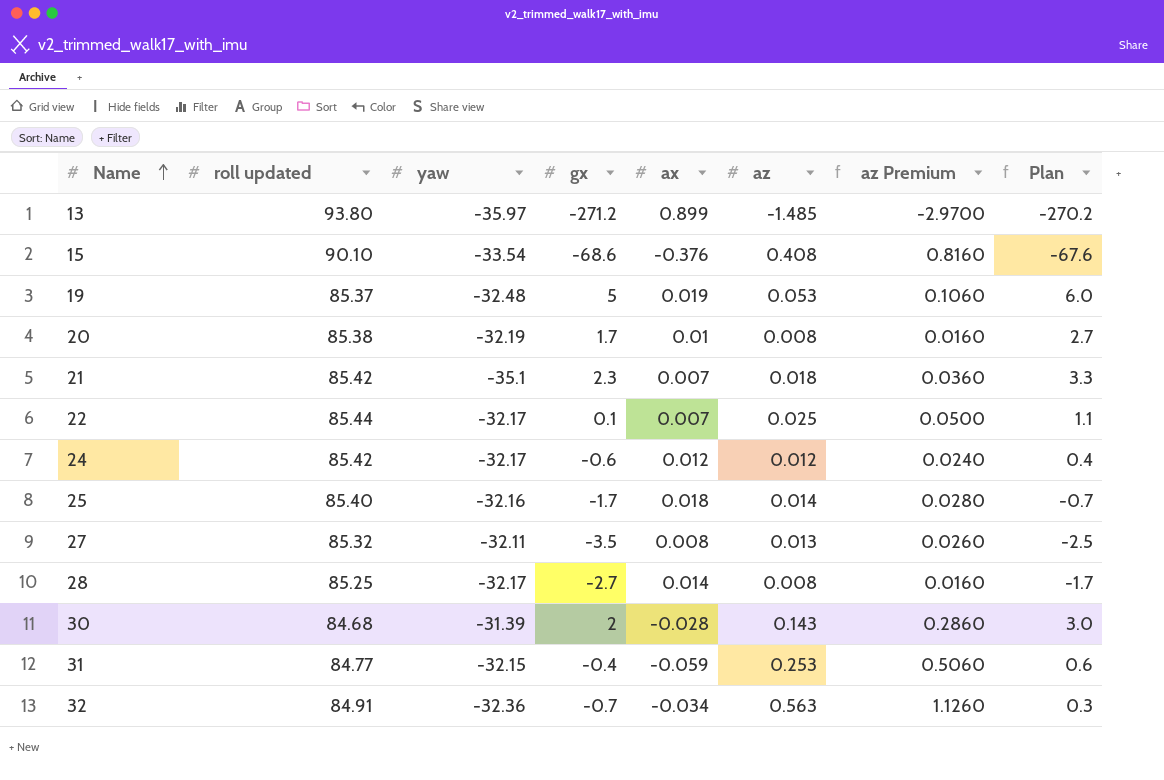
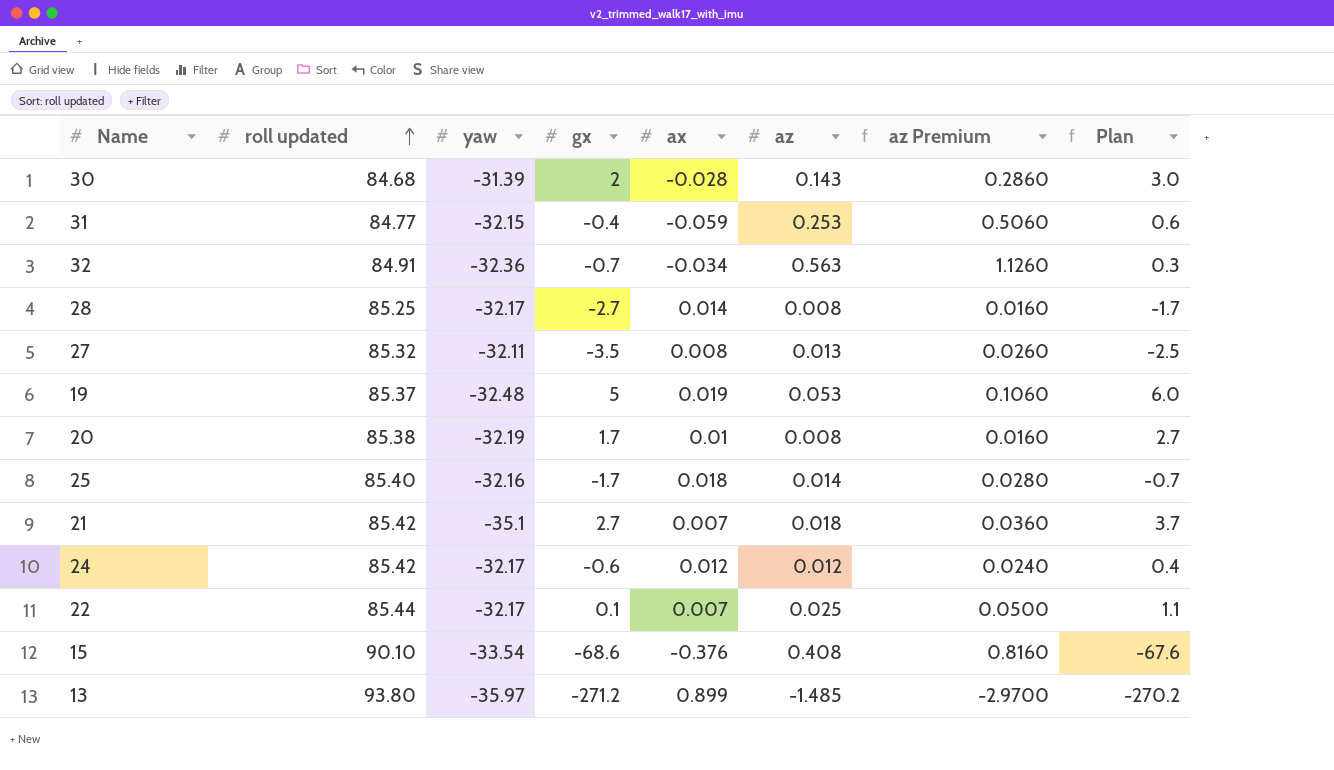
row order: Name ascending -> roll updated ascending
21 | gx: 2.3 -> 2.7
21 | Plan: 3.3 -> 3.7

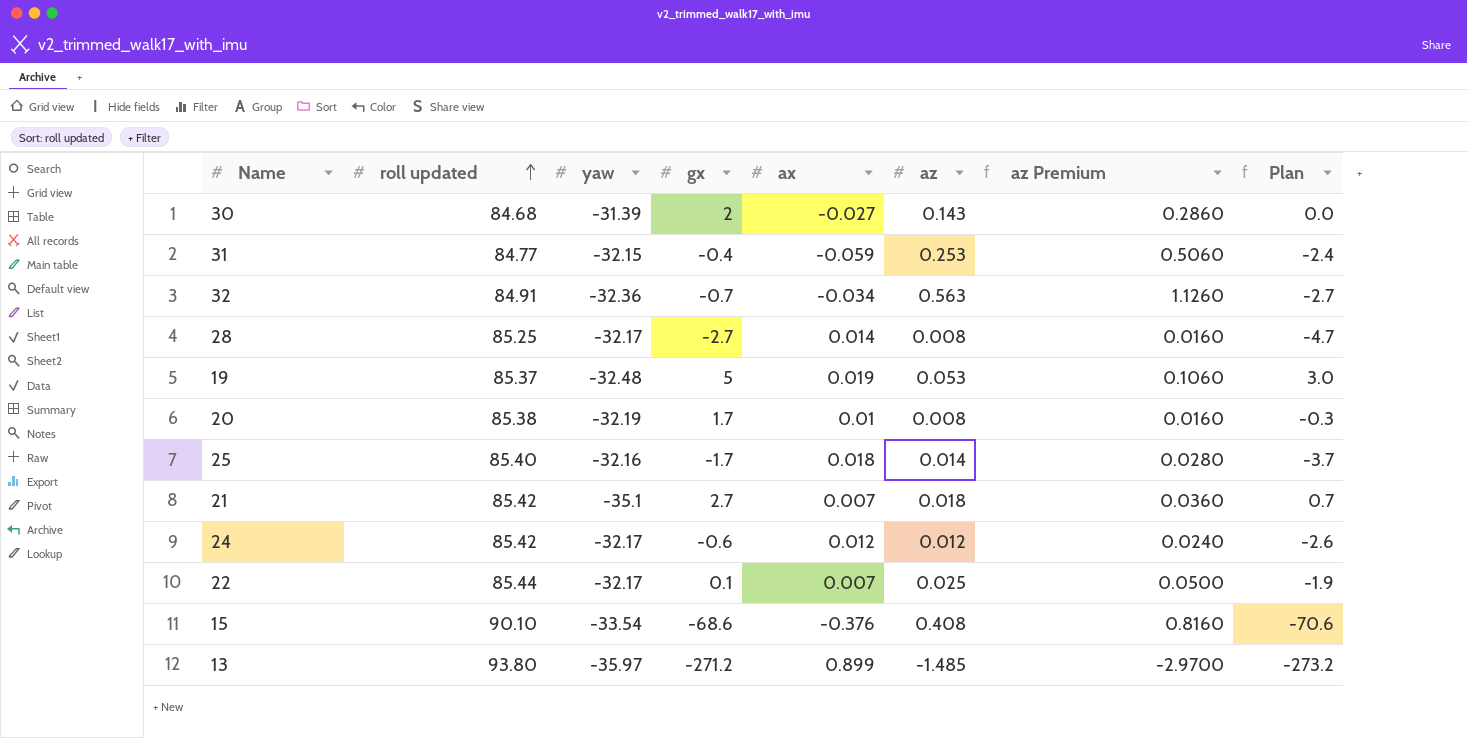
column Plan | formula: [gx] + 1 -> [gx] - 2
row 27: 85.32 | -32.11 | -3.5 | 0.008 | 0.013 | 0.0260 | -2.5 -> none
30 | ax: -0.028 -> -0.027

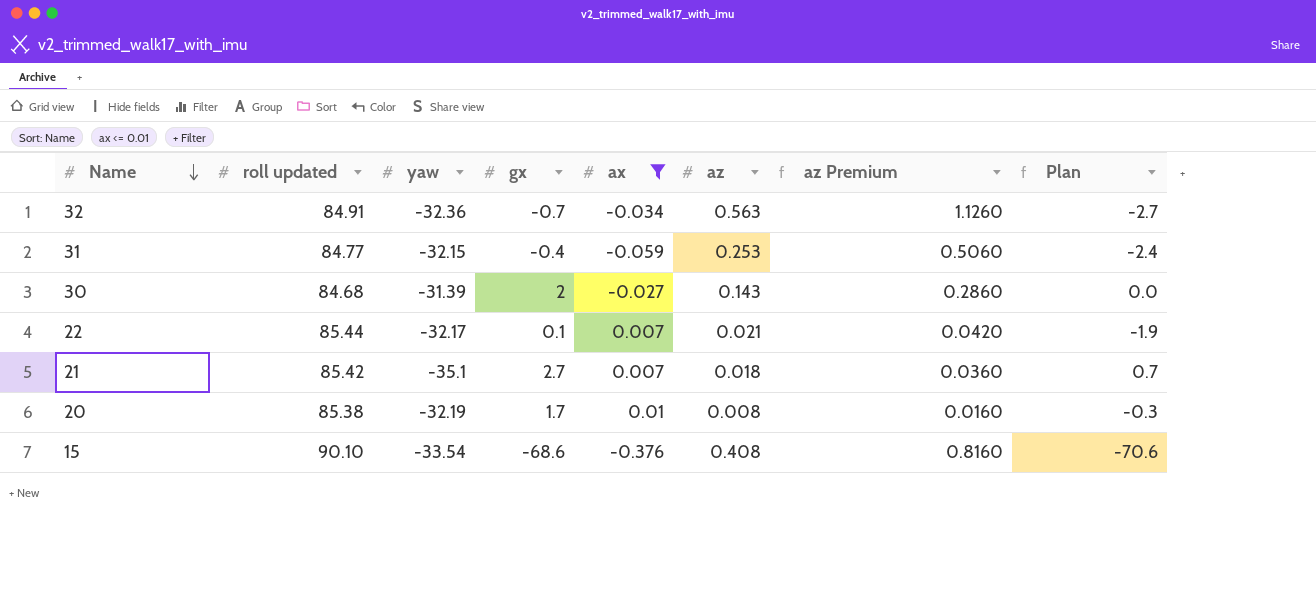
filter: none -> ax <= 0.01
row order: roll updated ascending -> Name descending
22 | az: 0.025 -> 0.021
22 | az Premium: 0.0500 -> 0.0420

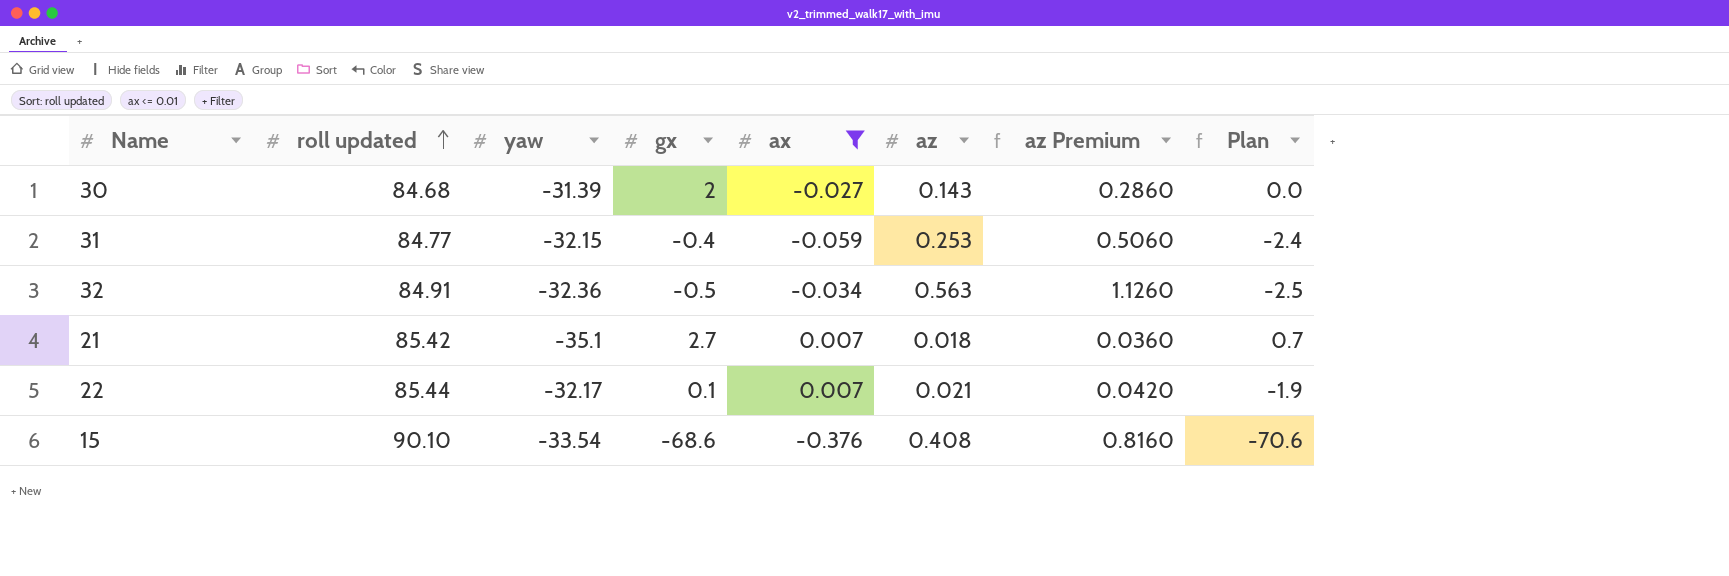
row order: Name descending -> roll updated ascending
row 20: 85.38 | -32.19 | 1.7 | 0.01 | 0.008 | 0.0160 | -0.3 -> none
32 | gx: -0.7 -> -0.5
32 | Plan: -2.7 -> -2.5

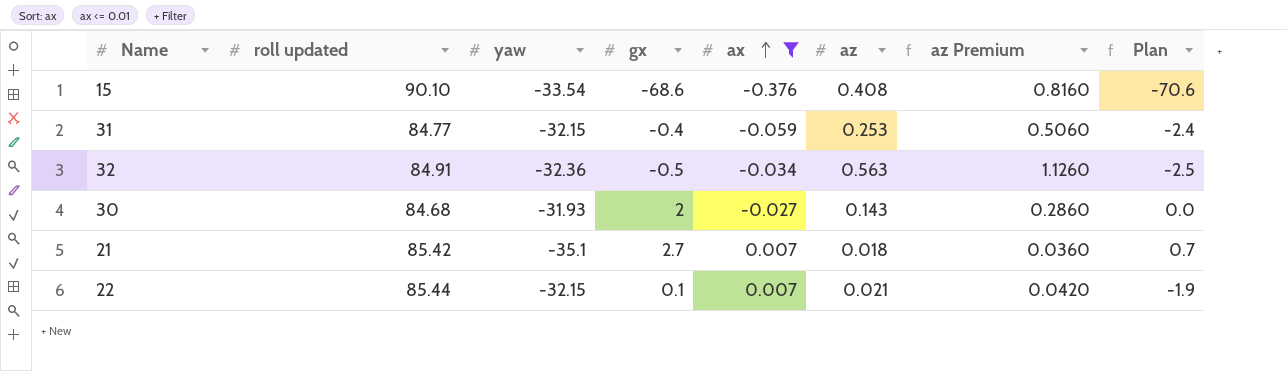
row order: roll updated ascending -> ax ascending
30 | yaw: -31.39 -> -31.93
22 | yaw: -32.17 -> -32.15

